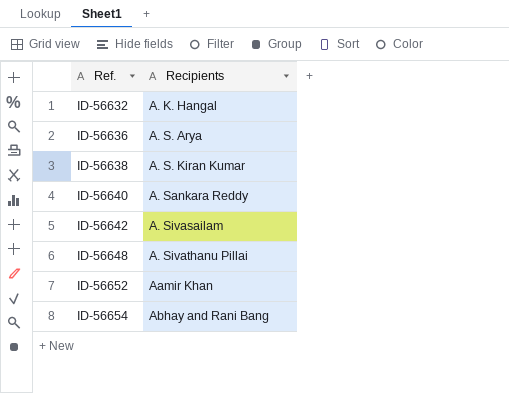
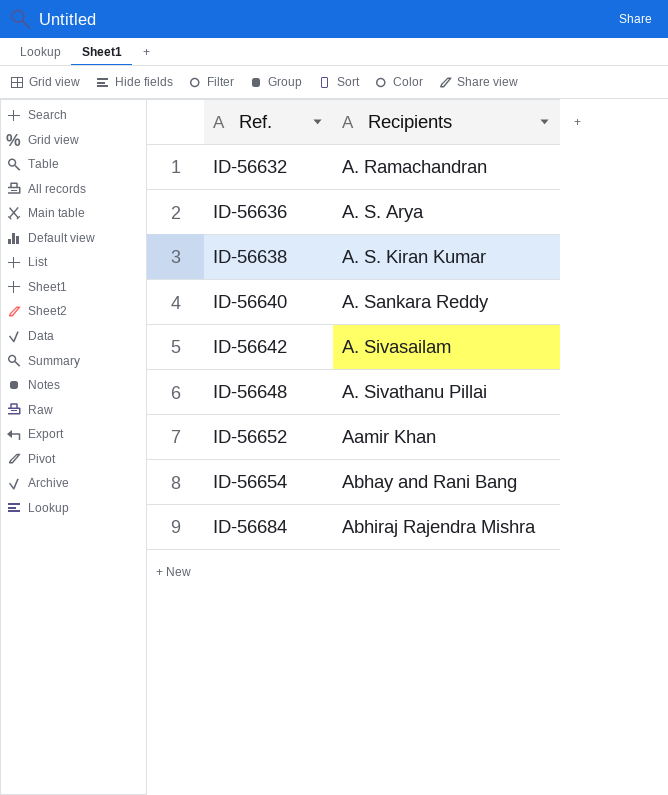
ID-56632 | Recipients: A. K. Hangal -> A. Ramachandran
row ID-56684: none -> Abhiraj Rajendra Mishra

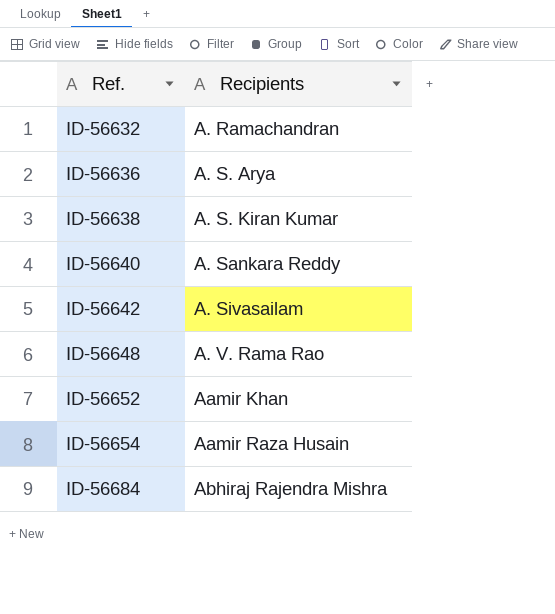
ID-56648 | Recipients: A. Sivathanu Pillai -> A. V. Rama Rao
ID-56654 | Recipients: Abhay and Rani Bang -> Aamir Raza Husain

